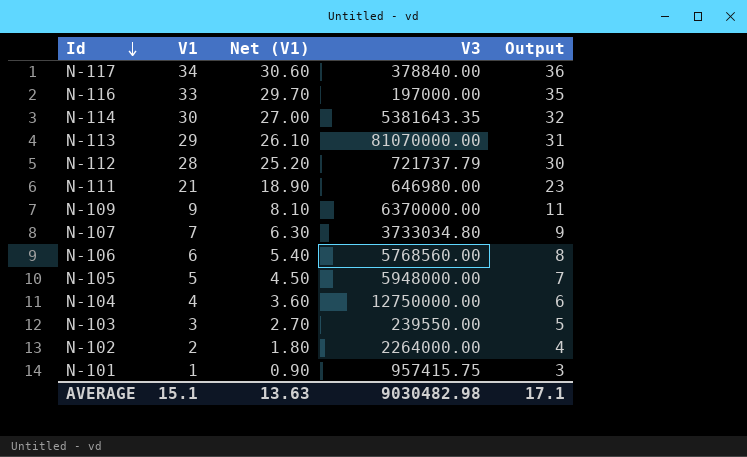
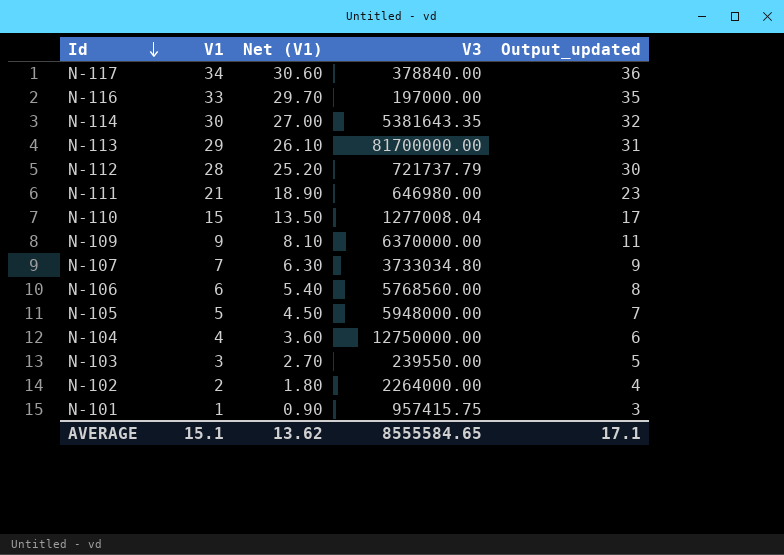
column name: Output -> Output_updated
N-113 | V3: 81070000.00 -> 81700000.00
row N-110: none -> 15 | 13.50 | 1277008.04 | 17
AVERAGE | Net (V1): 13.63 -> 13.62
AVERAGE | V3: 9030482.98 -> 8555584.65

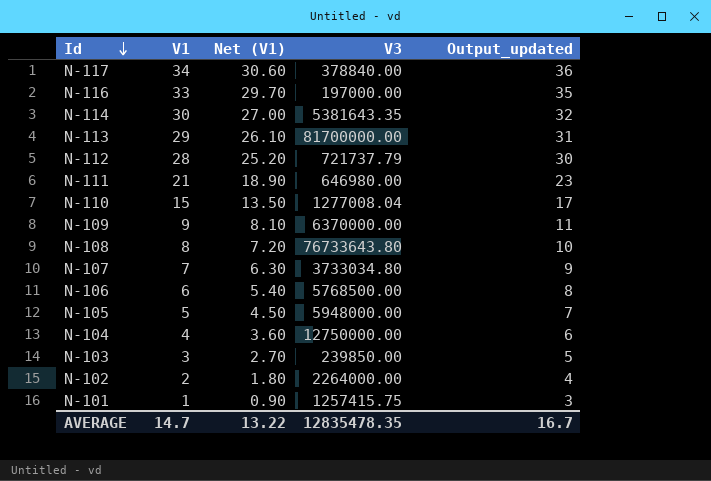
row N-108: none -> 8 | 7.20 | 76733643.80 | 10
N-106 | V3: 5768560.00 -> 5768500.00
N-103 | V3: 239550.00 -> 239850.00
N-101 | V3: 957415.75 -> 1257415.75
AVERAGE | V1: 15.1 -> 14.7
AVERAGE | Net (V1): 13.62 -> 13.22
AVERAGE | V3: 8555584.65 -> 12835478.35
AVERAGE | Output_updated: 17.1 -> 16.7

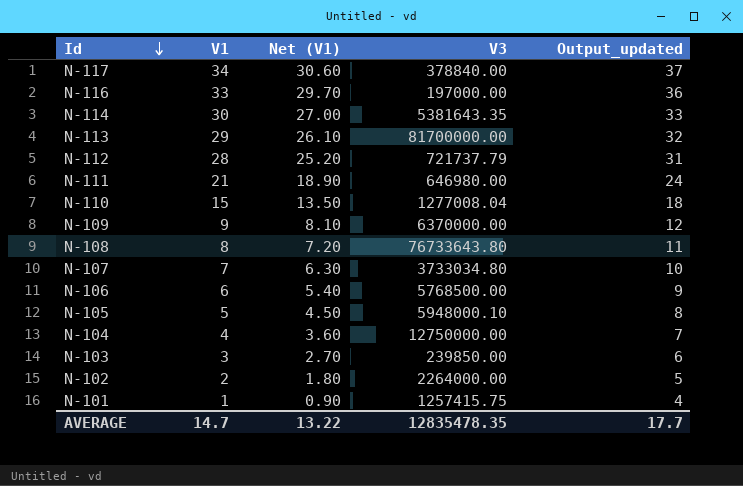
column Output_updated | formula: [V1] + 2 -> [V1] + 3
N-105 | V3: 5948000.00 -> 5948000.10
AVERAGE | Output_updated: 16.7 -> 17.7

